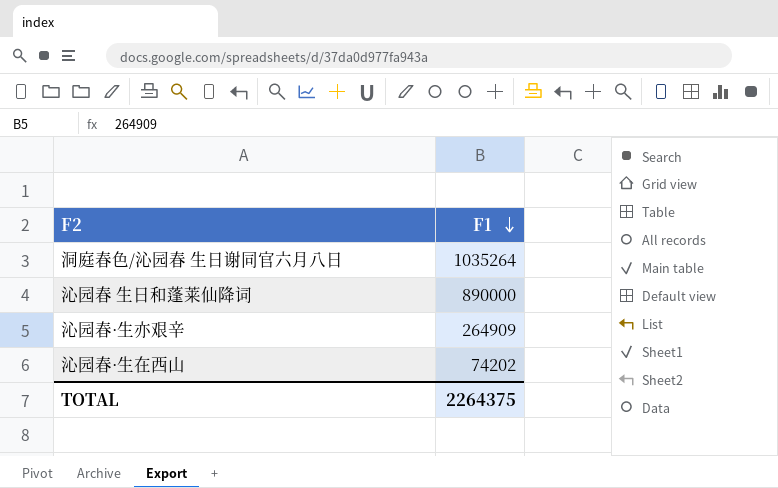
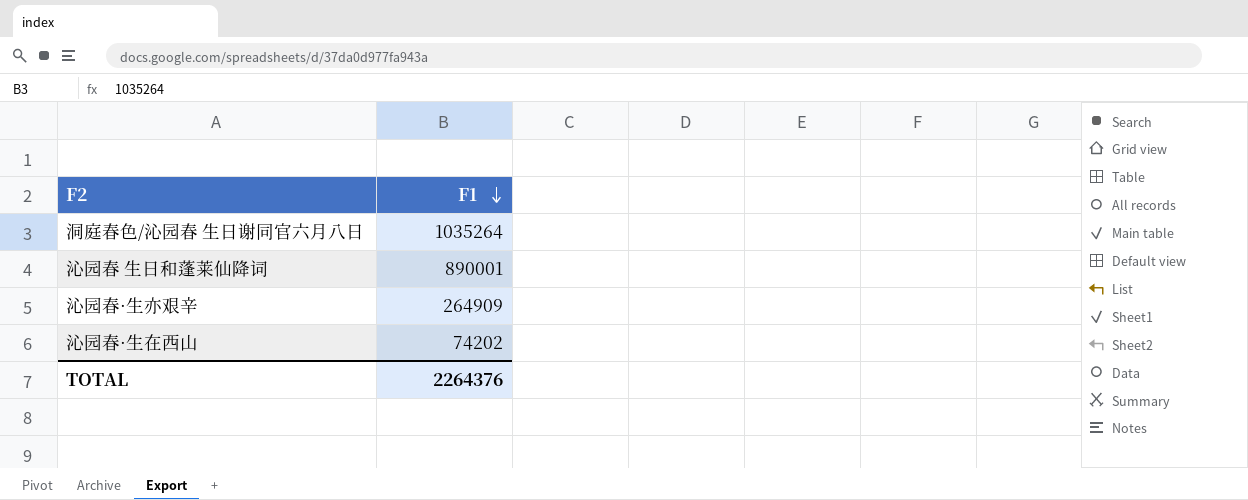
沁园春 生日和蓬莱仙降词 | F1: 890000 -> 890001
TOTAL | F1: 2264375 -> 2264376

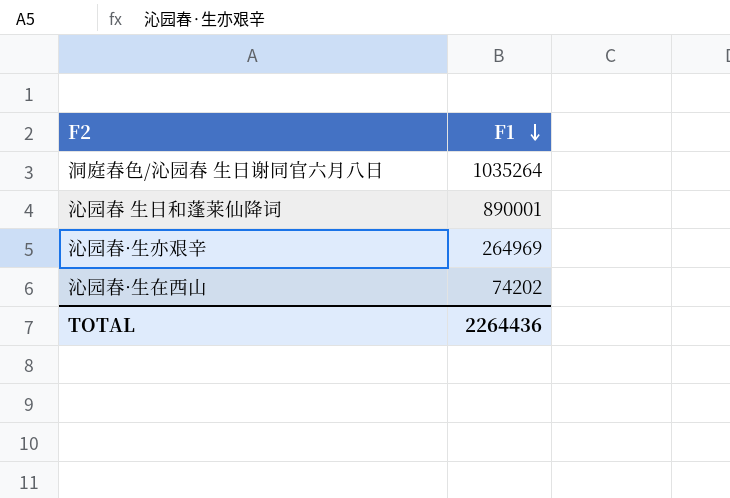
沁园春·生亦艰辛 | F1: 264909 -> 264969
TOTAL | F1: 2264376 -> 2264436

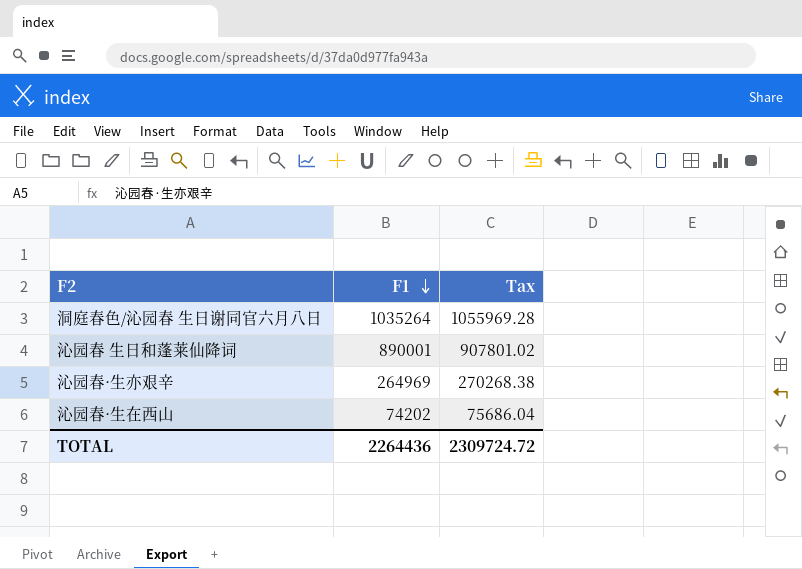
column Tax | formula: none -> [F1] * 1.02

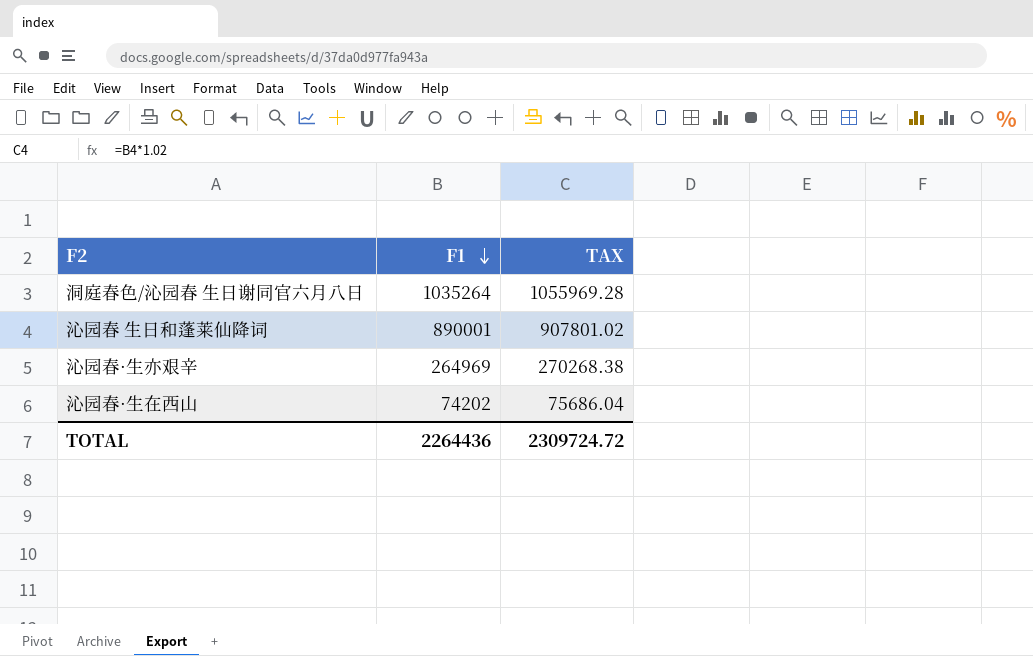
column name: Tax -> TAX

